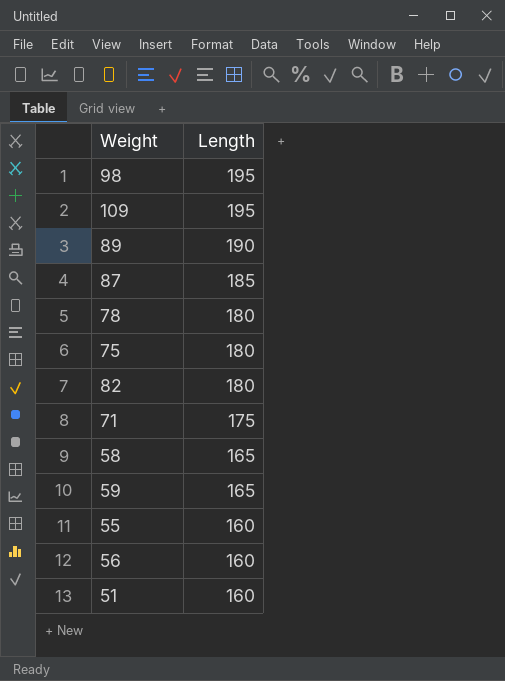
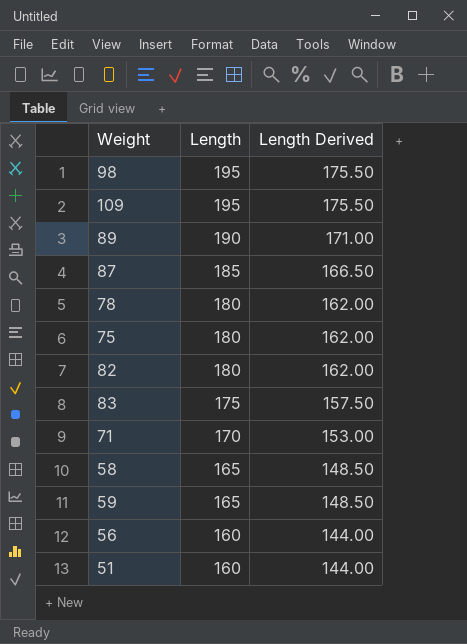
column Length Derived | formula: none -> [Length] * 0.9
row 55: 160 -> none
row 83: none -> 175 | 157.50
71 | Length: 175 -> 170

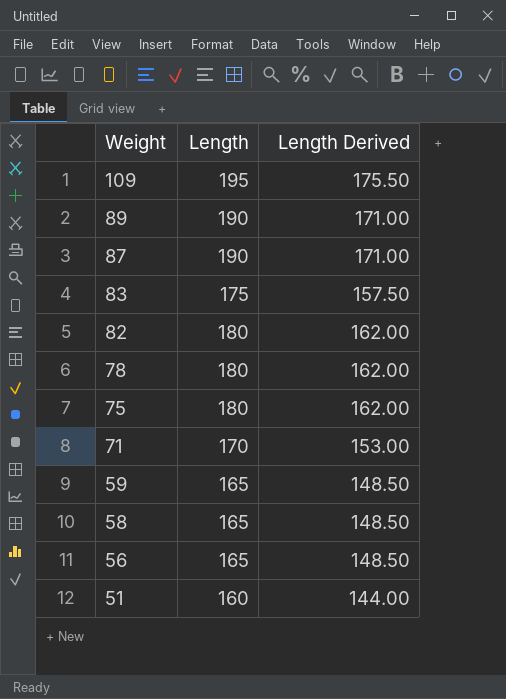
row order: Length descending -> Weight descending
row 98: 195 | 175.50 -> none
87 | Length: 185 -> 190
87 | Length Derived: 166.50 -> 171.00
56 | Length: 160 -> 165
56 | Length Derived: 144.00 -> 148.50

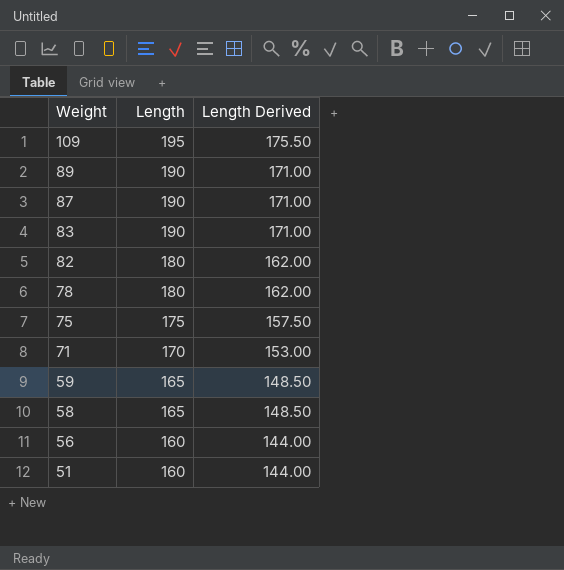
83 | Length: 175 -> 190
83 | Length Derived: 157.50 -> 171.00
75 | Length: 180 -> 175
75 | Length Derived: 162.00 -> 157.50
56 | Length: 165 -> 160
56 | Length Derived: 148.50 -> 144.00

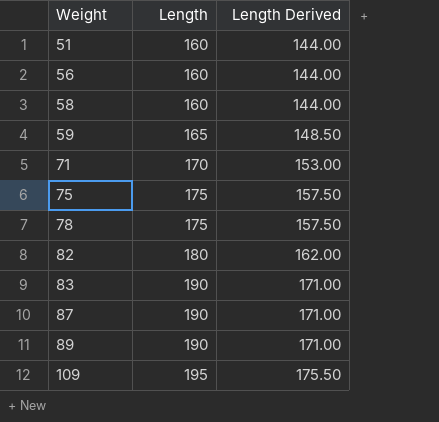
row order: Weight descending -> Weight ascending
58 | Length: 165 -> 160
58 | Length Derived: 148.50 -> 144.00
78 | Length: 180 -> 175
78 | Length Derived: 162.00 -> 157.50

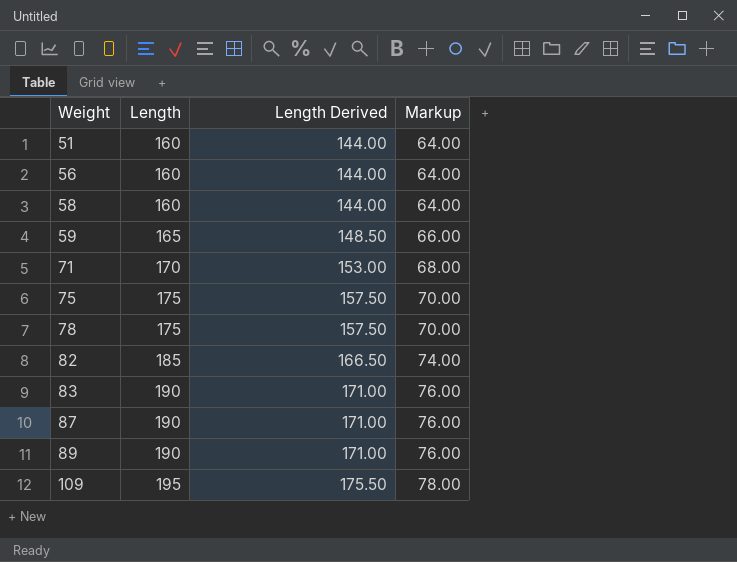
column Markup | formula: none -> [Length] * 0.4
82 | Length: 180 -> 185
82 | Length Derived: 162.00 -> 166.50

